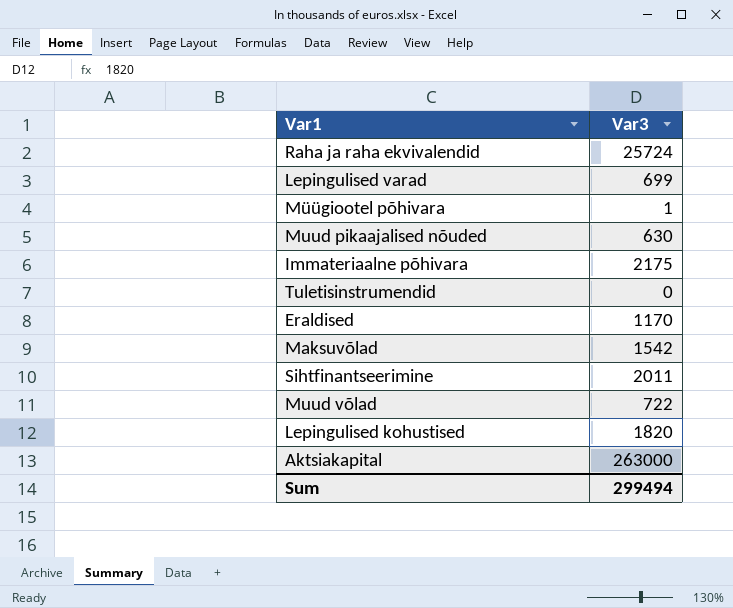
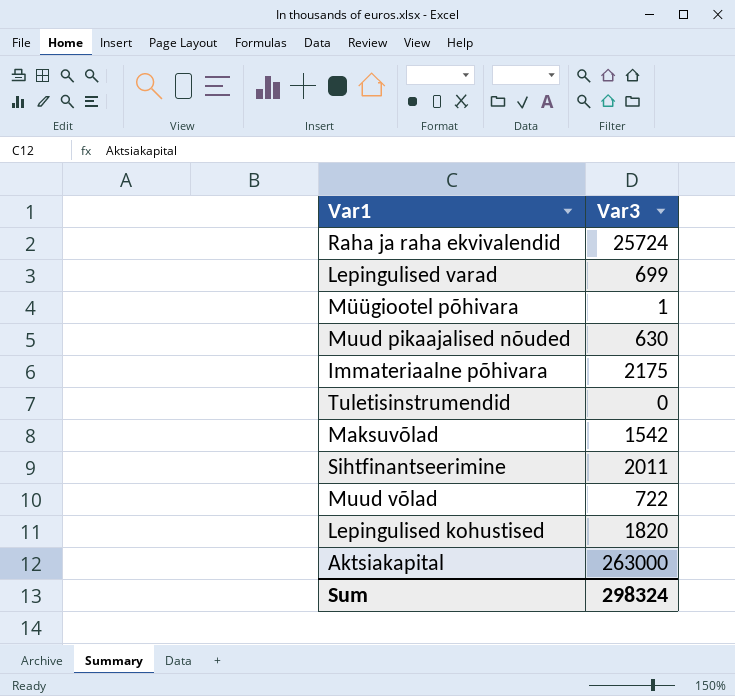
row Eraldised: 1170 -> none
Sum | Var3: 299494 -> 298324

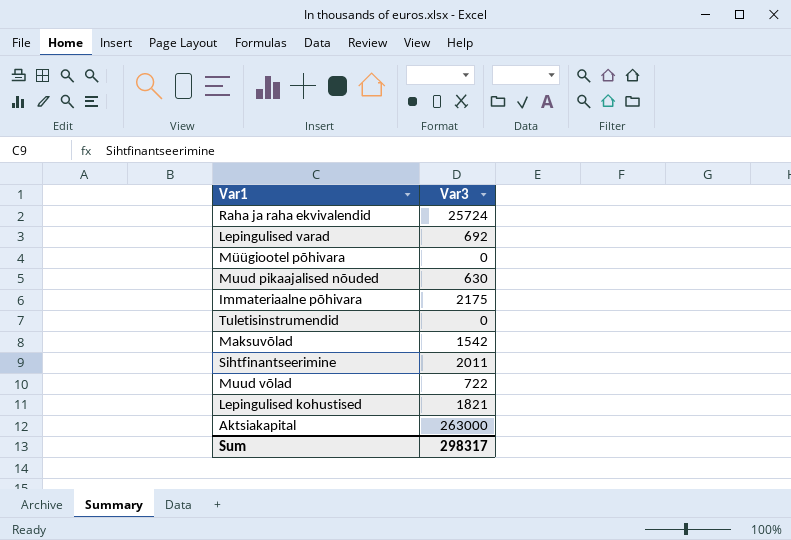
Lepingulised varad | Var3: 699 -> 692
Müügiootel põhivara | Var3: 1 -> 0
Lepingulised kohustised | Var3: 1820 -> 1821
Sum | Var3: 298324 -> 298317

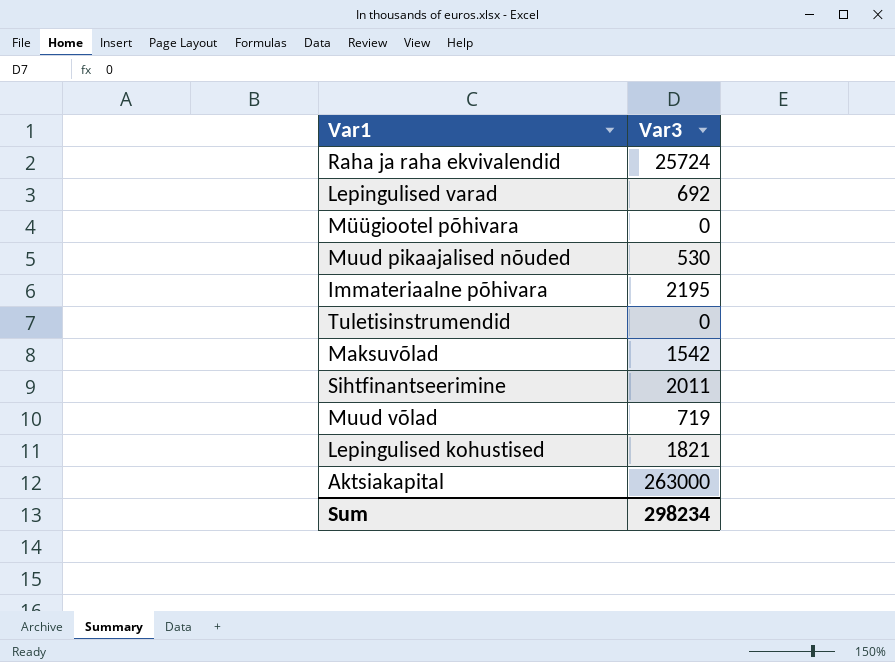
Muud pikaajalised nõuded | Var3: 630 -> 530
Immateriaalne põhivara | Var3: 2175 -> 2195
Muud võlad | Var3: 722 -> 719
Sum | Var3: 298317 -> 298234

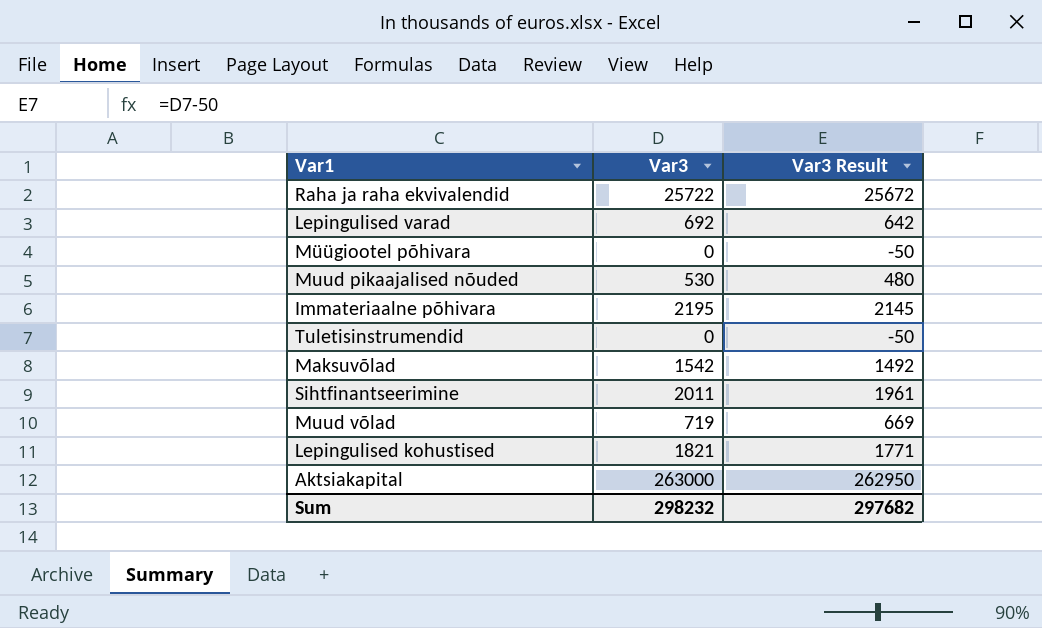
column Var3 Result | formula: none -> [Var3] - 50
Raha ja raha ekvivalendid | Var3: 25724 -> 25722
Sum | Var3: 298234 -> 298232

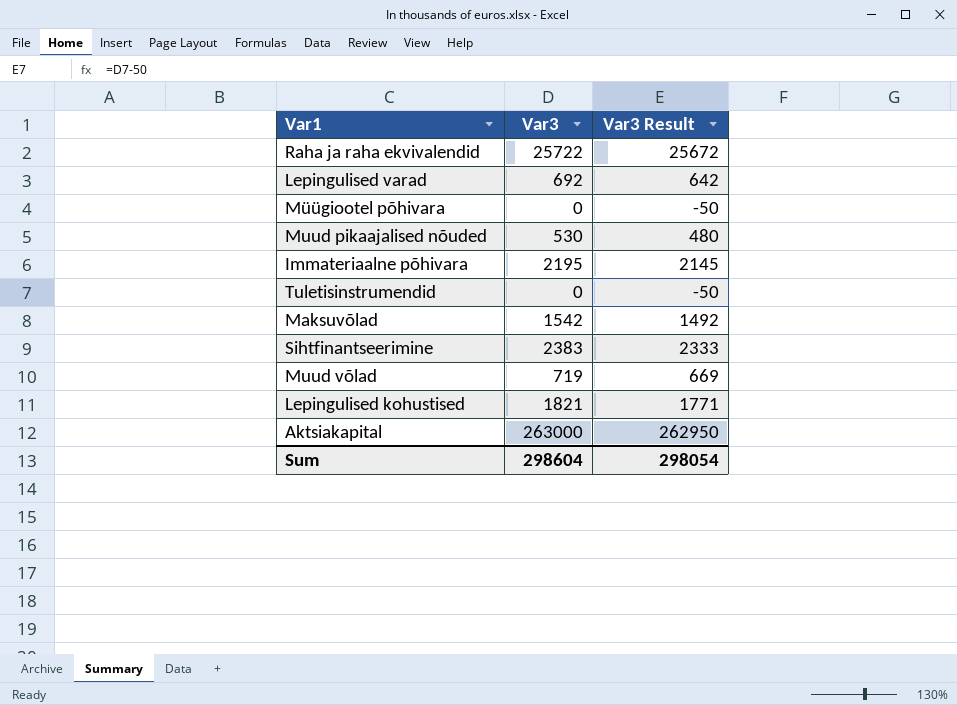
Sihtfinantseerimine | Var3: 2011 -> 2383
Sihtfinantseerimine | Var3 Result: 1961 -> 2333
Sum | Var3: 298232 -> 298604
Sum | Var3 Result: 297682 -> 298054

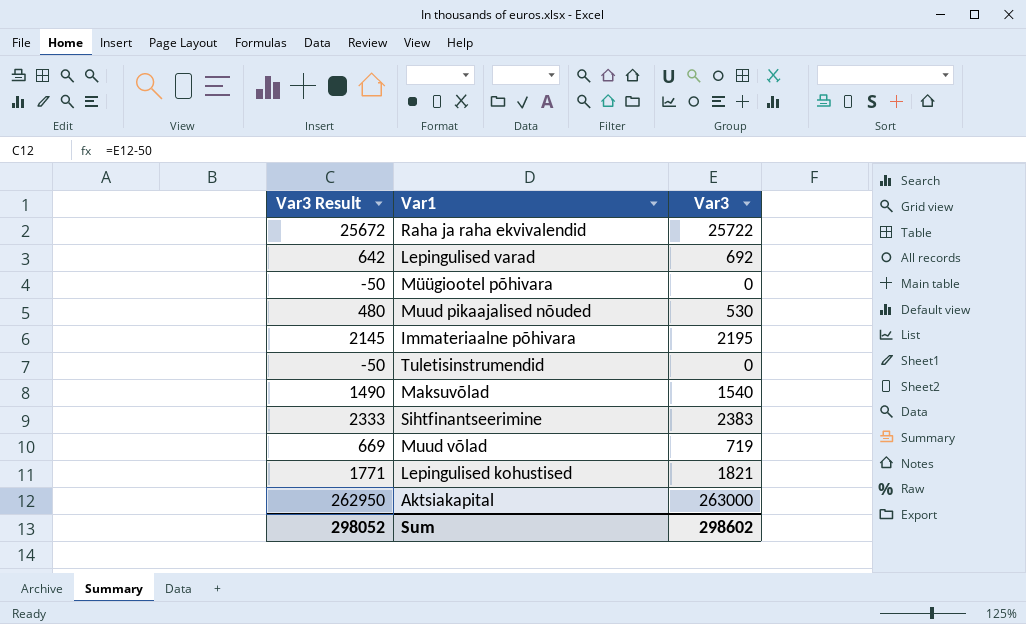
column Var3 Result | position: 3 -> 1
Maksuvõlad | Var3 Result: 1492 -> 1490
Maksuvõlad | Var3: 1542 -> 1540
Sum | Var3 Result: 298054 -> 298052
Sum | Var3: 298604 -> 298602

